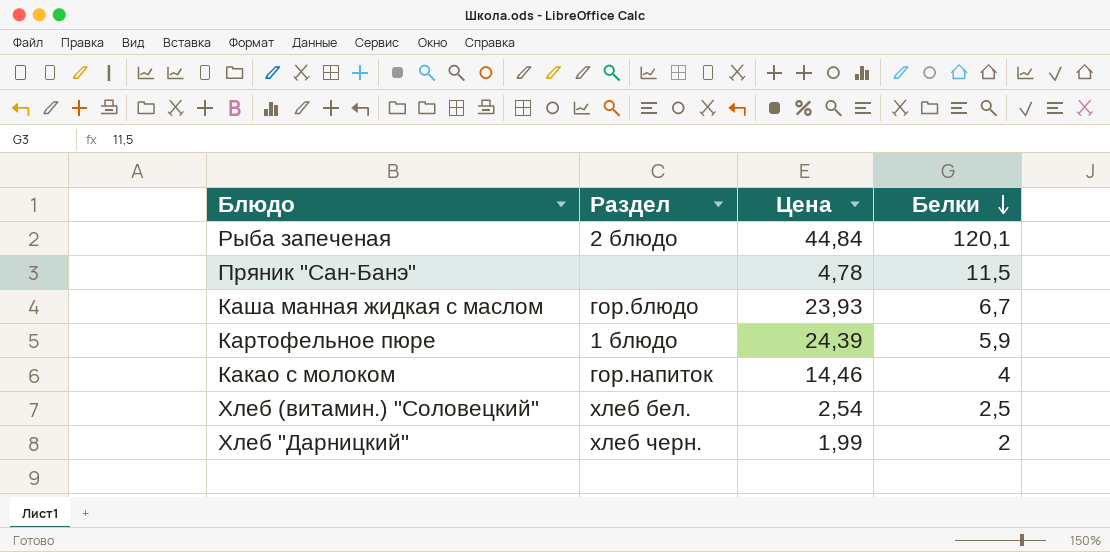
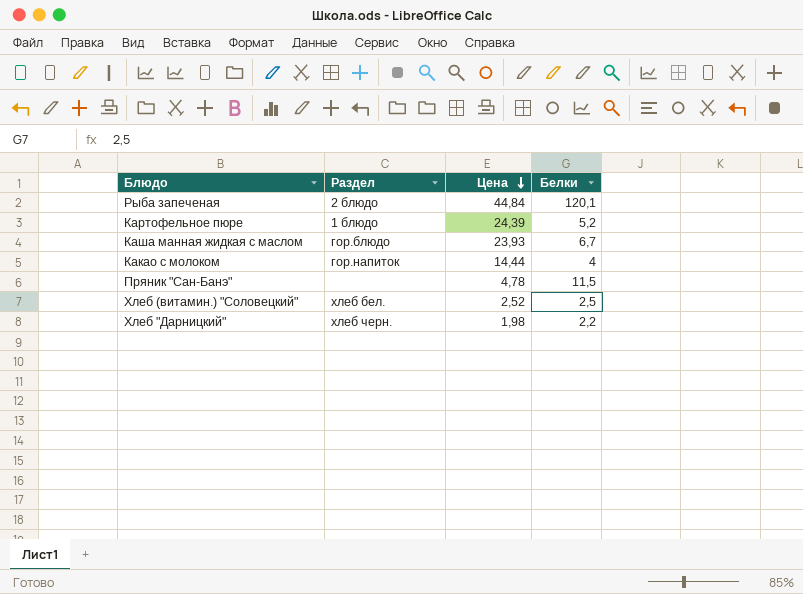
row order: Белки descending -> Цена descending
Картофельное пюре | Белки: 5,9 -> 5,2
Какао с молоком | Цена: 14,46 -> 14,44
Хлеб (витамин.) "Соловецкий" | Цена: 2,54 -> 2,52
Хлеб "Дарницкий" | Цена: 1,99 -> 1,98
Хлеб "Дарницкий" | Белки: 2 -> 2,2

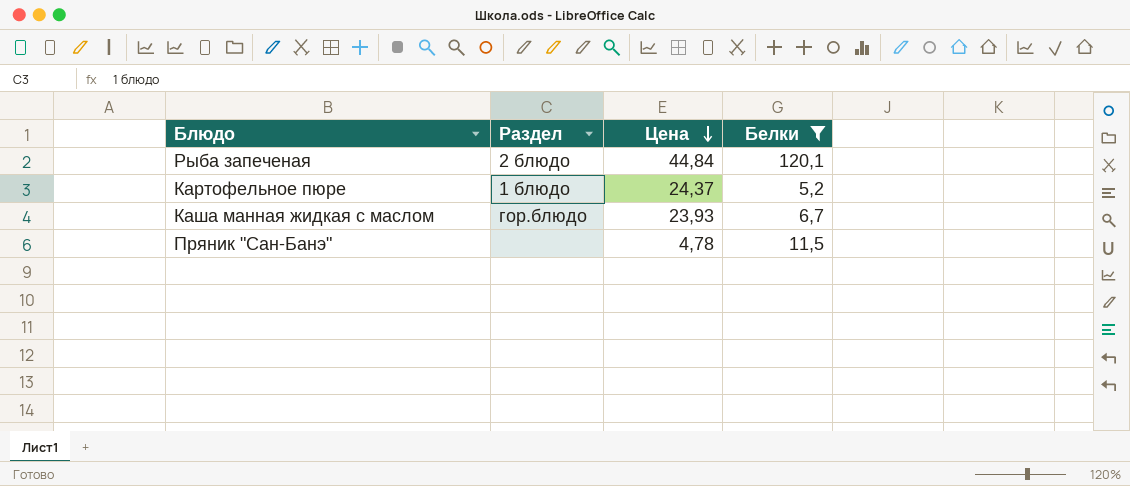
filter: none -> Белки >= 5,2
Картофельное пюре | Цена: 24,39 -> 24,37

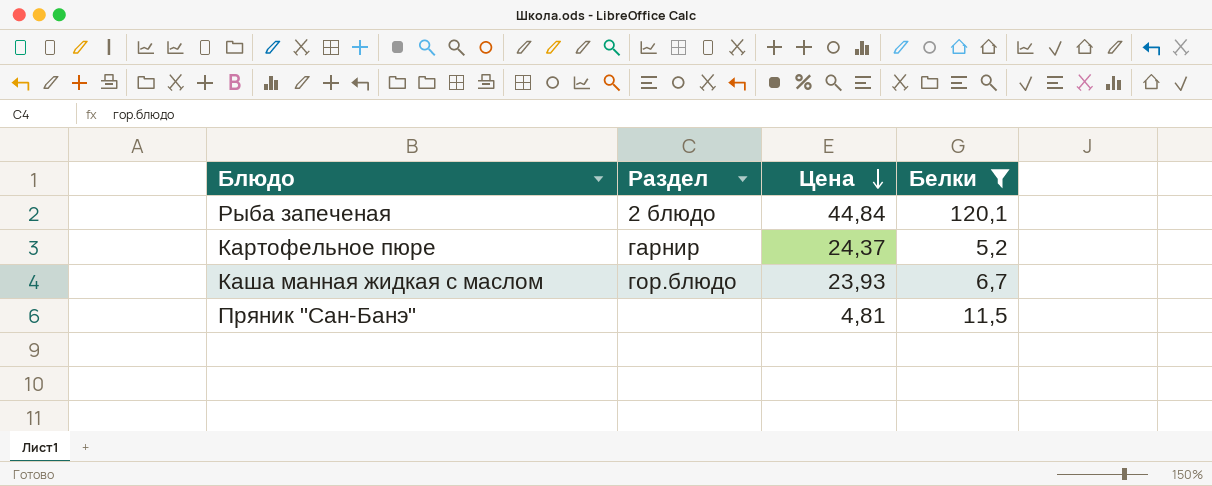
Картофельное пюре | Раздел: 1 блюдо -> гарнир
Пряник "Сан-Банэ" | Цена: 4,78 -> 4,81

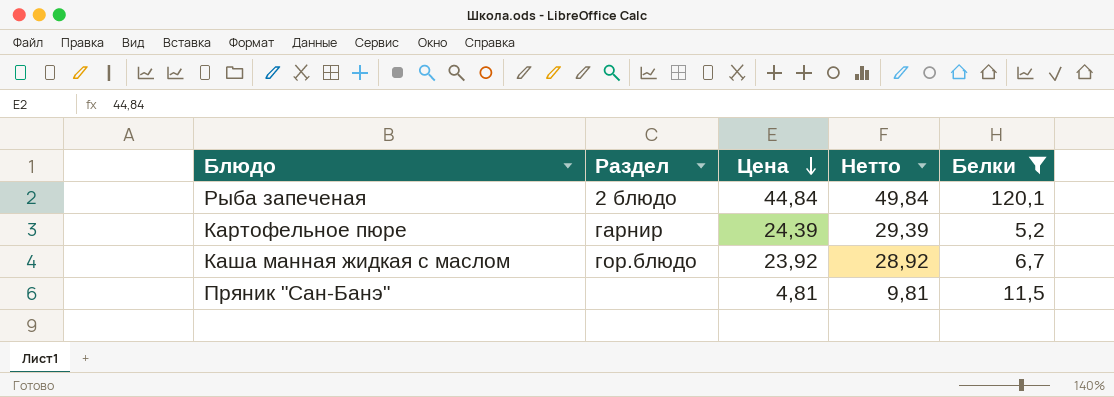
column Нетто | formula: none -> [Цена] + 5
Картофельное пюре | Цена: 24,37 -> 24,39
Каша манная жидкая с маслом | Цена: 23,93 -> 23,92

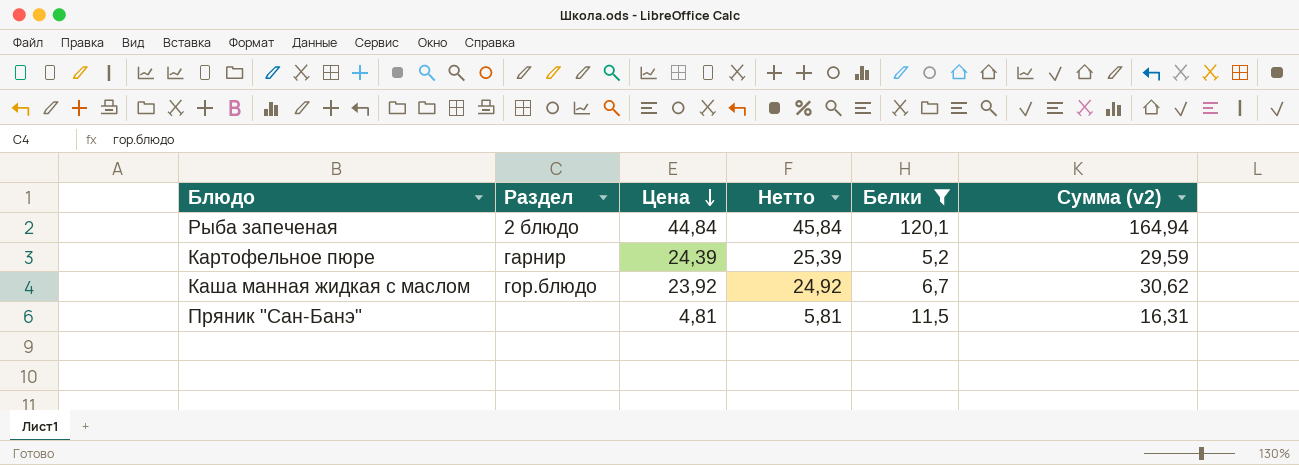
column Нетто | formula: [Цена] + 5 -> [Цена] + 1
column Сумма (v2) | formula: none -> [Цена] + [Белки]

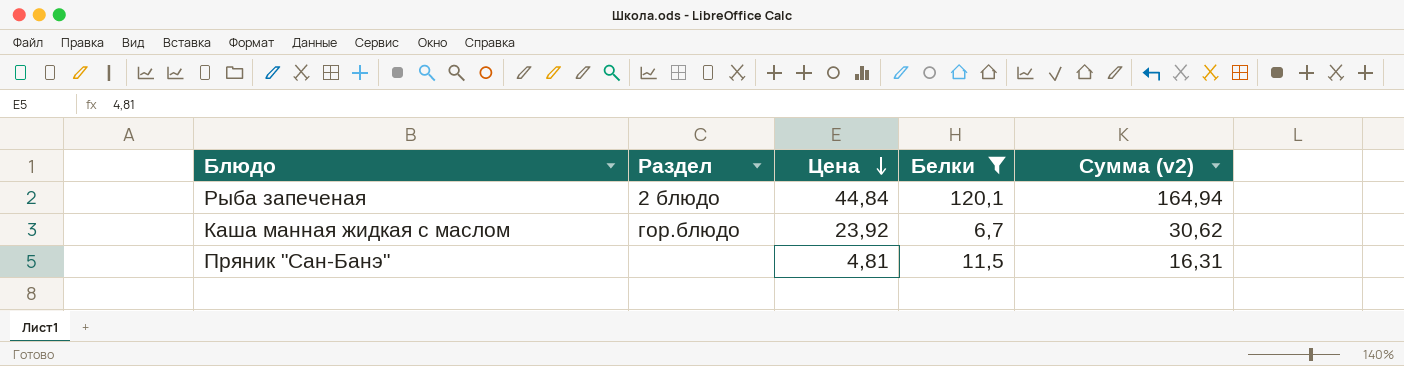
column Нетто | formula: [Цена] + 1 -> none
row Картофельное пюре: гарнир | 24,39 | 25,39 | 5,2 | 29,59 -> none

